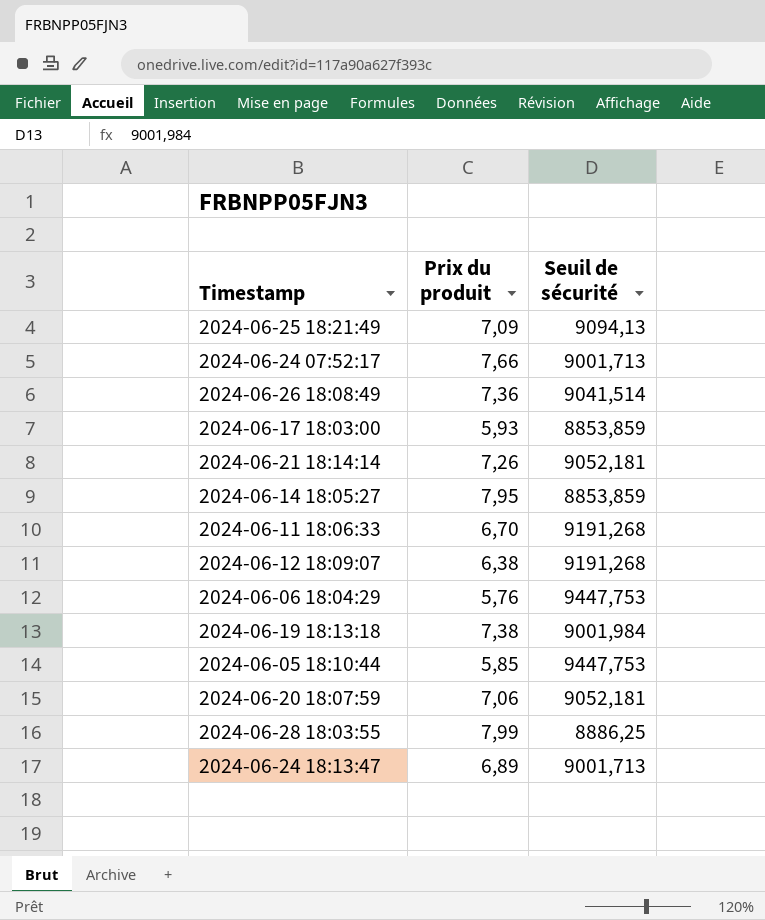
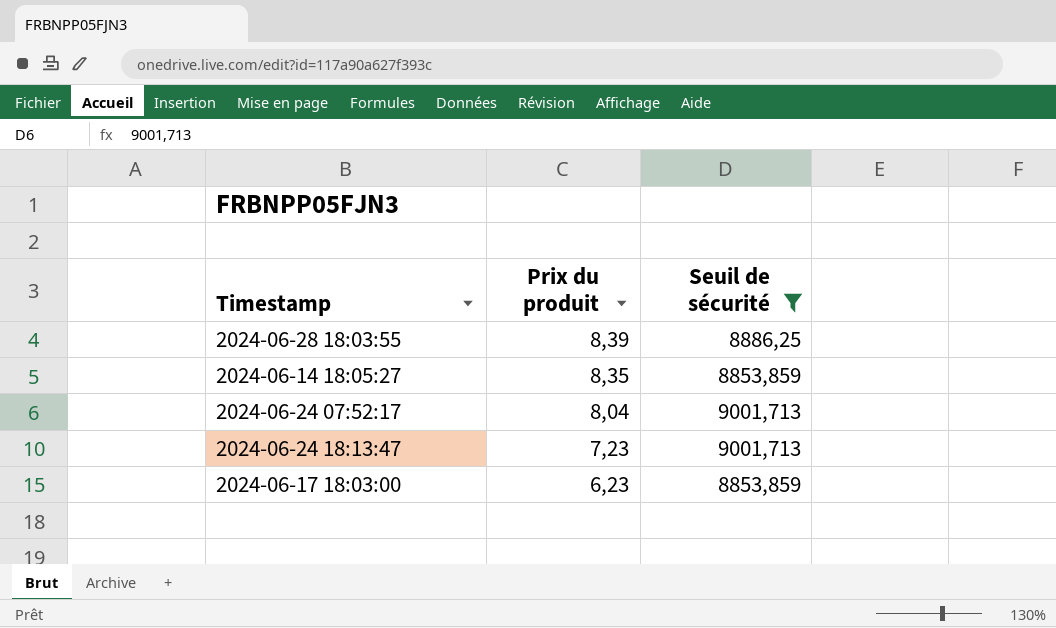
filter: none -> Seuil de sécurité <= 9001,713
row order: none -> Prix du produit descending
2024-06-28 18:03:55 | Prix du produit: 7,99 -> 8,39
2024-06-14 18:05:27 | Prix du produit: 7,95 -> 8,35
2024-06-24 07:52:17 | Prix du produit: 7,66 -> 8,04
2024-06-24 18:13:47 | Prix du produit: 6,89 -> 7,23
2024-06-17 18:03:00 | Prix du produit: 5,93 -> 6,23

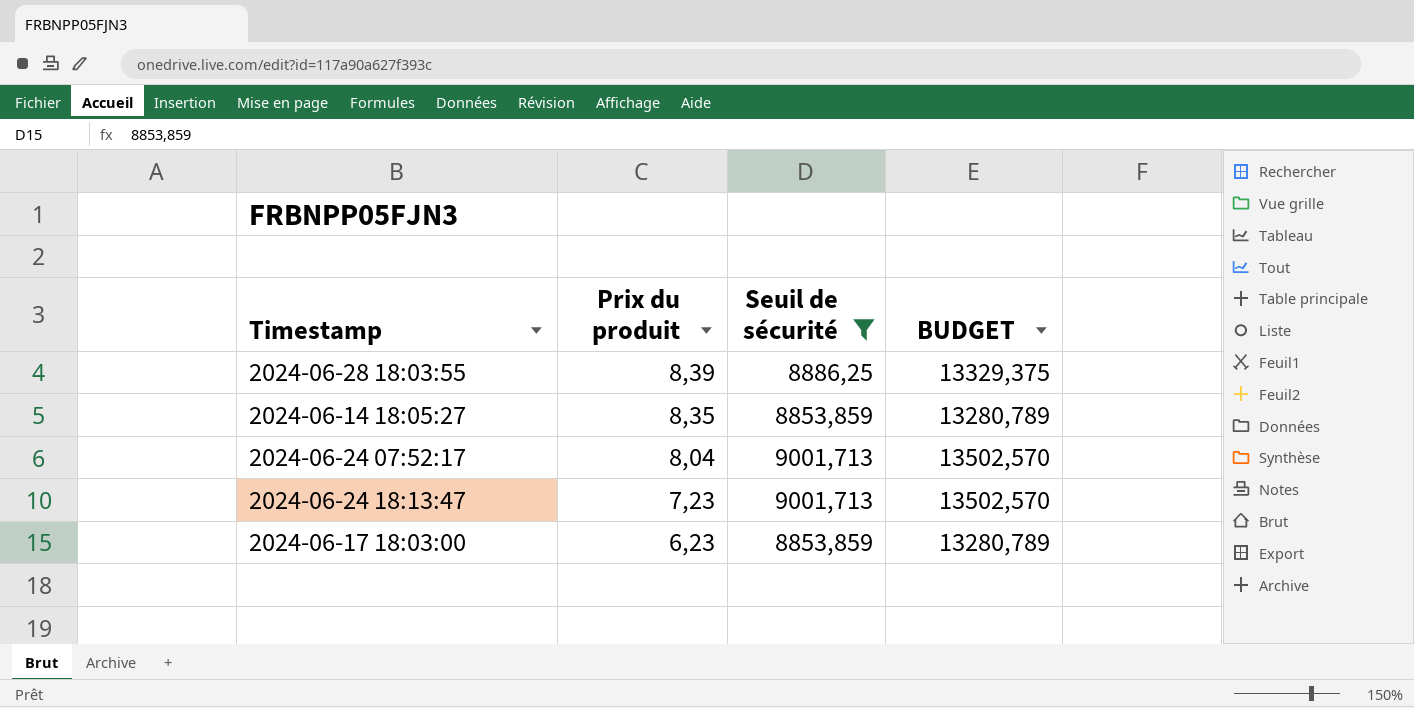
column BUDGET | formula: none -> [Seuil de sécurité] * 1,5

